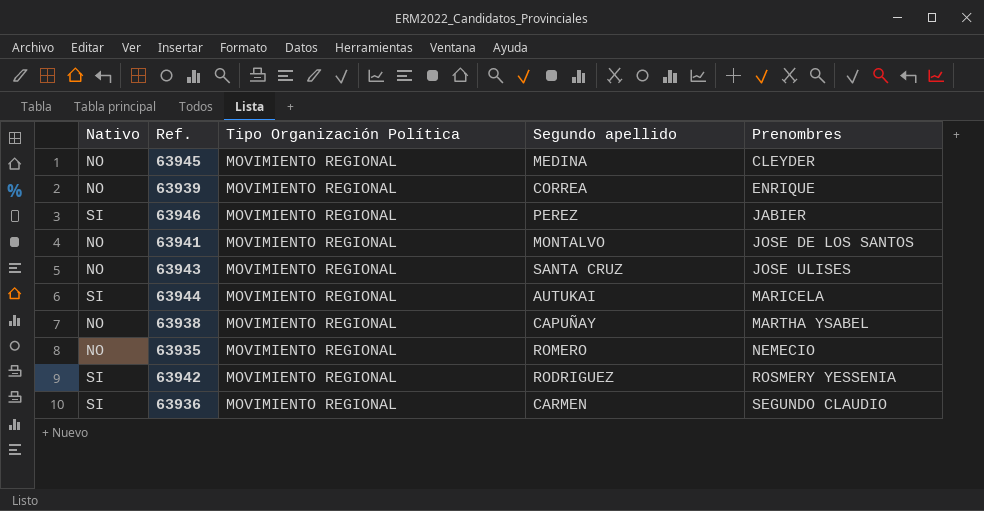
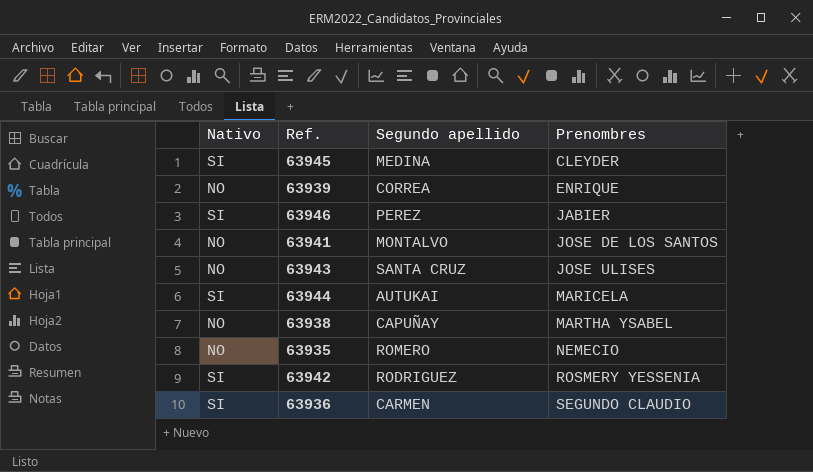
column Tipo Organización Política | position: 3 -> none
63945 | Nativo: NO -> SI

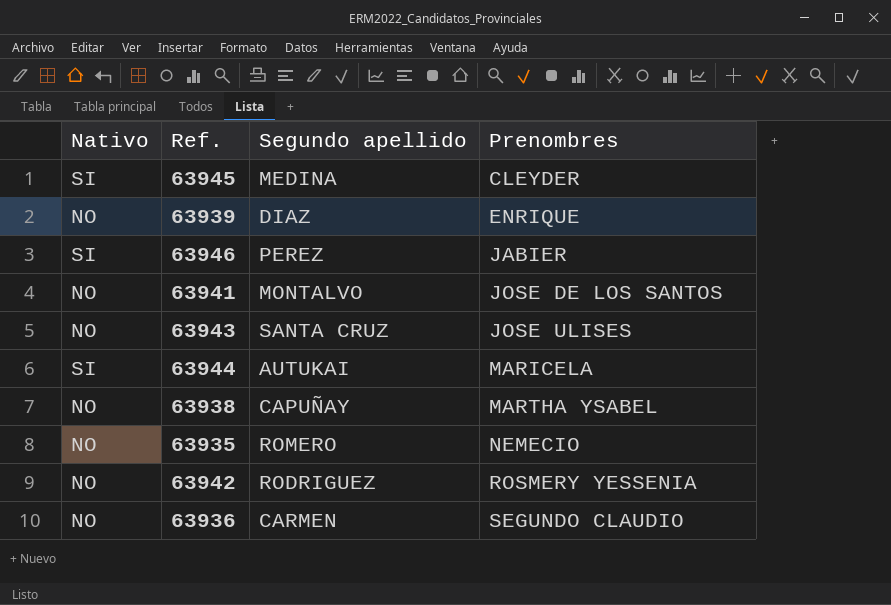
63939 | Segundo apellido: CORREA -> DIAZ
63942 | Nativo: SI -> NO
63936 | Nativo: SI -> NO

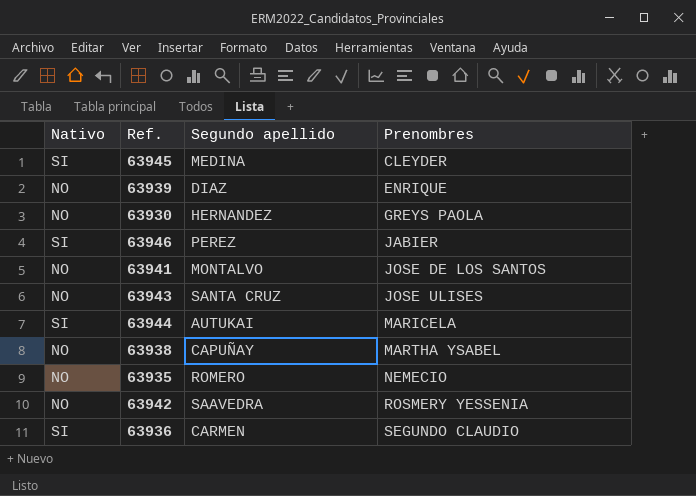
row 63930: none -> NO | HERNANDEZ | GREYS PAOLA
63942 | Segundo apellido: RODRIGUEZ -> SAAVEDRA
63936 | Nativo: NO -> SI

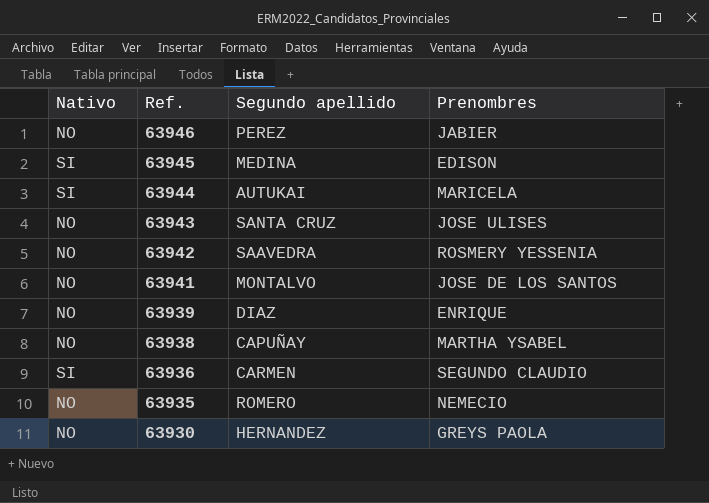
row order: Prenombres ascending -> Ref. descending
63946 | Nativo: SI -> NO
63945 | Prenombres: CLEYDER -> EDISON

